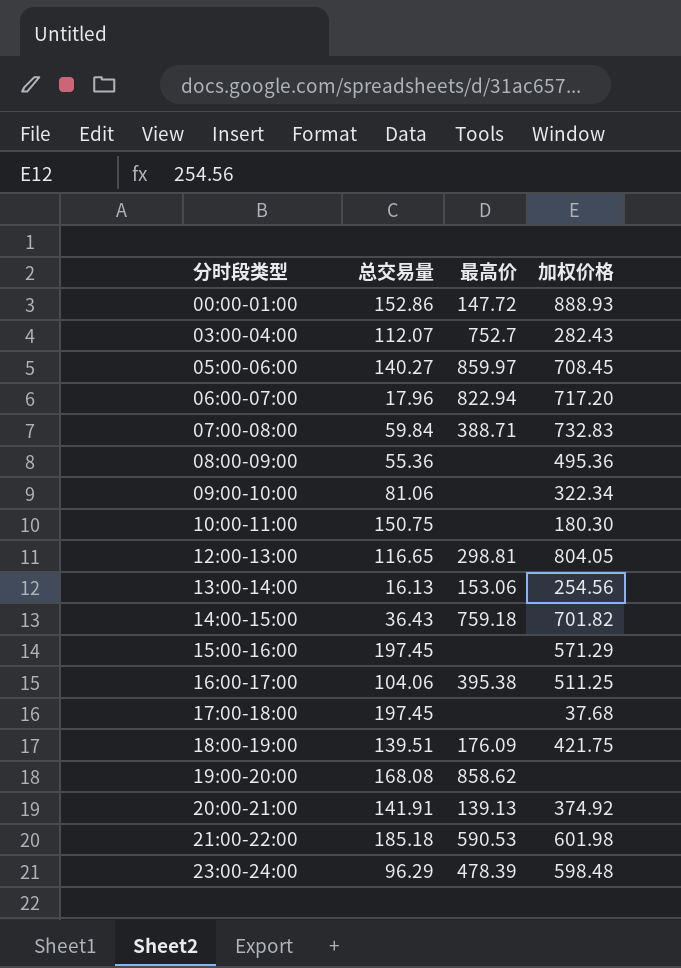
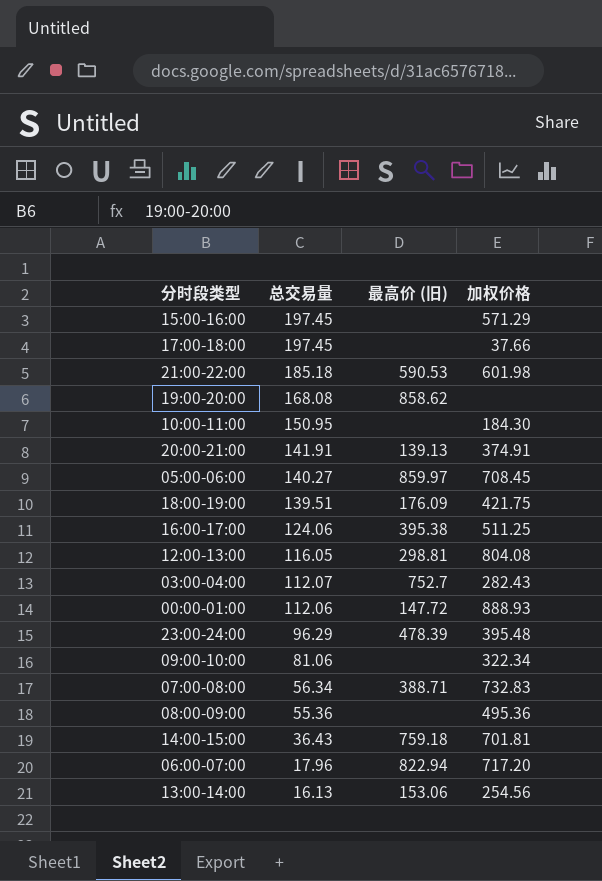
row order: 分时段类型 ascending -> 总交易量 descending
column name: 最高价 -> 最高价 (旧)
17:00-18:00 | 加权价格: 37.68 -> 37.66
10:00-11:00 | 总交易量: 150.75 -> 150.95
10:00-11:00 | 加权价格: 180.30 -> 184.30
20:00-21:00 | 加权价格: 374.92 -> 374.91
16:00-17:00 | 总交易量: 104.06 -> 124.06
12:00-13:00 | 总交易量: 116.65 -> 116.05
12:00-13:00 | 加权价格: 804.05 -> 804.08
00:00-01:00 | 总交易量: 152.86 -> 112.06
23:00-24:00 | 加权价格: 598.48 -> 395.48
07:00-08:00 | 总交易量: 59.84 -> 56.34
14:00-15:00 | 加权价格: 701.82 -> 701.81

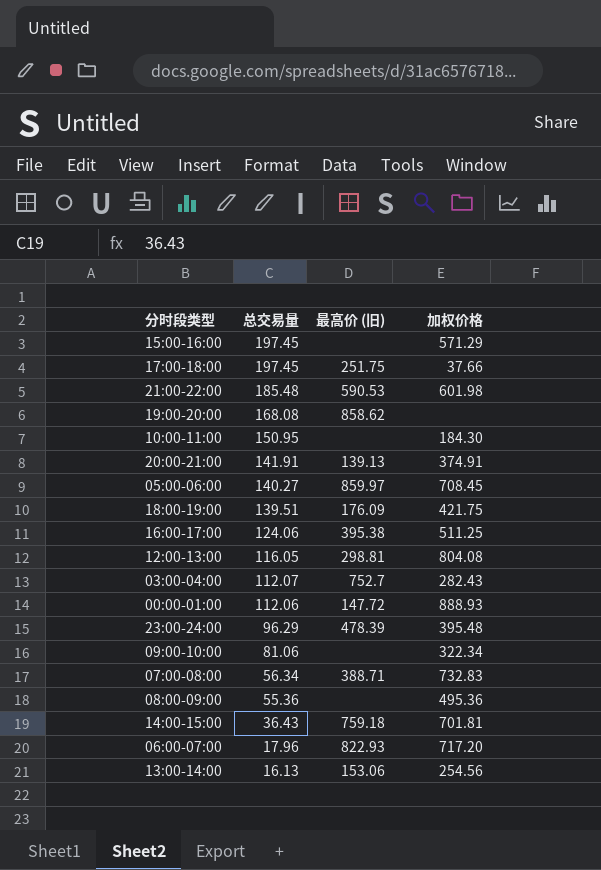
17:00-18:00 | 最高价 (旧): none -> 251.75
21:00-22:00 | 总交易量: 185.18 -> 185.48
06:00-07:00 | 最高价 (旧): 822.94 -> 822.93

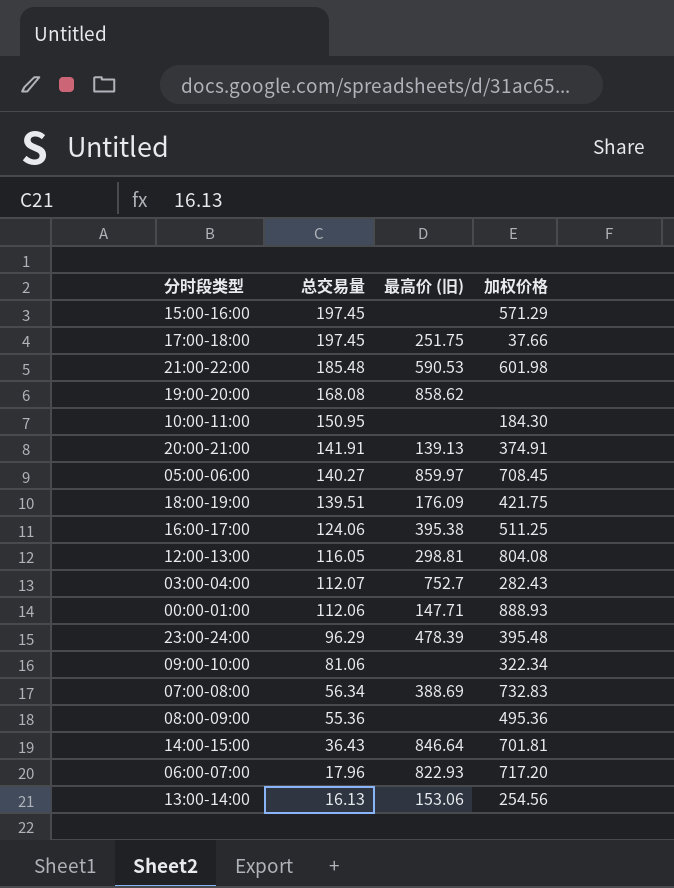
00:00-01:00 | 最高价 (旧): 147.72 -> 147.71
07:00-08:00 | 最高价 (旧): 388.71 -> 388.69
14:00-15:00 | 最高价 (旧): 759.18 -> 846.64

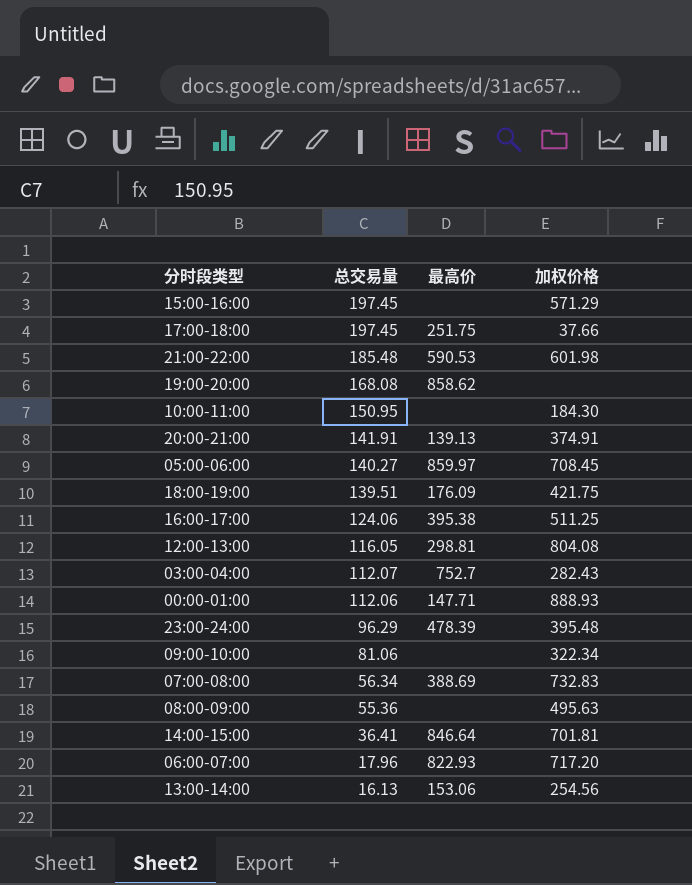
column name: 最高价 (旧) -> 最高价
08:00-09:00 | 加权价格: 495.36 -> 495.63
14:00-15:00 | 总交易量: 36.43 -> 36.41

